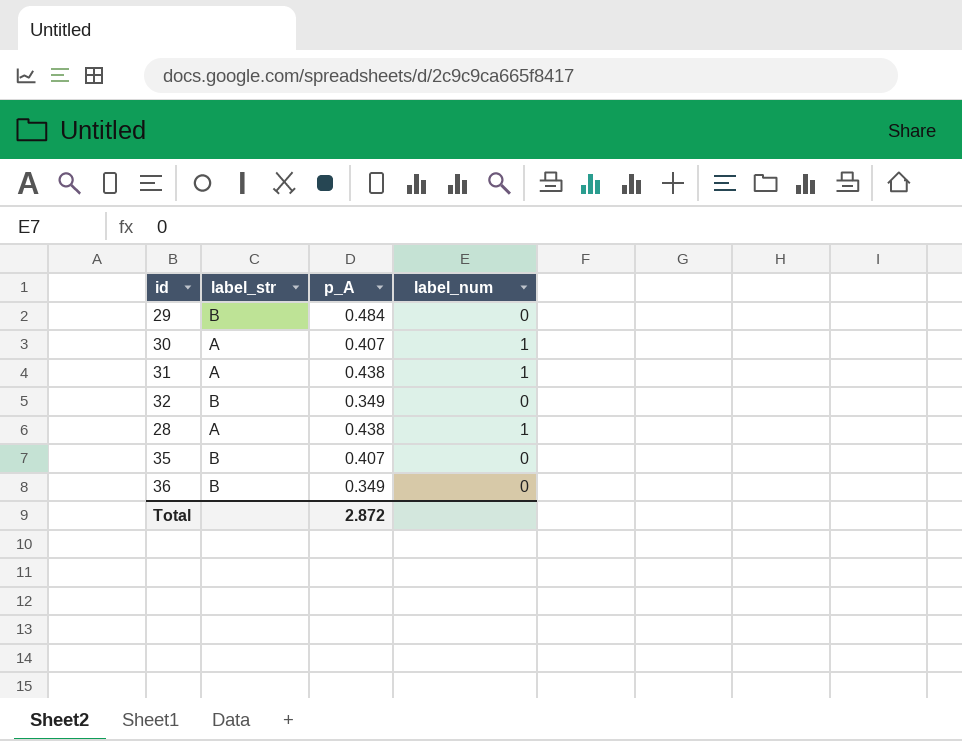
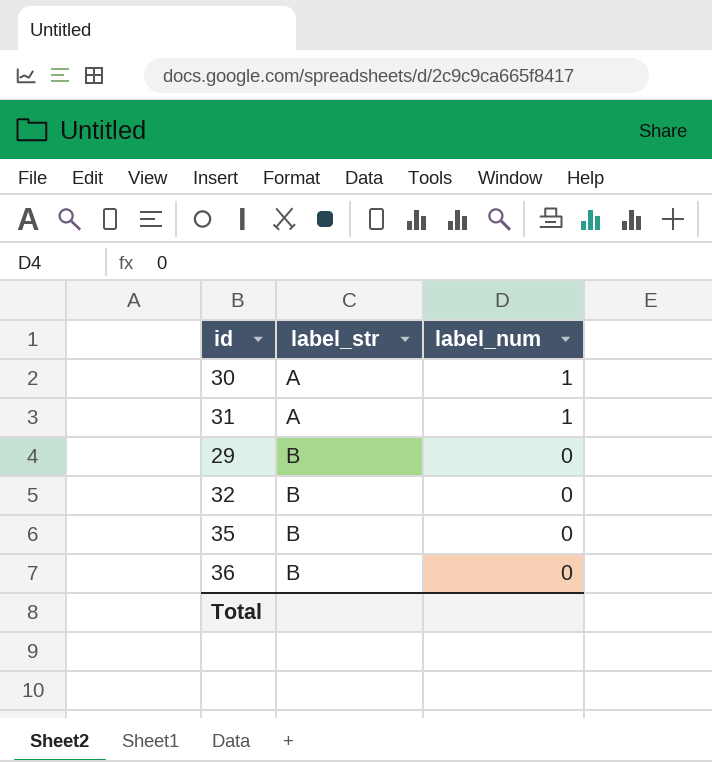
row order: none -> label_str ascending
column p_A | position: 3 -> none
row 28: A | 0.438 | 1 -> none

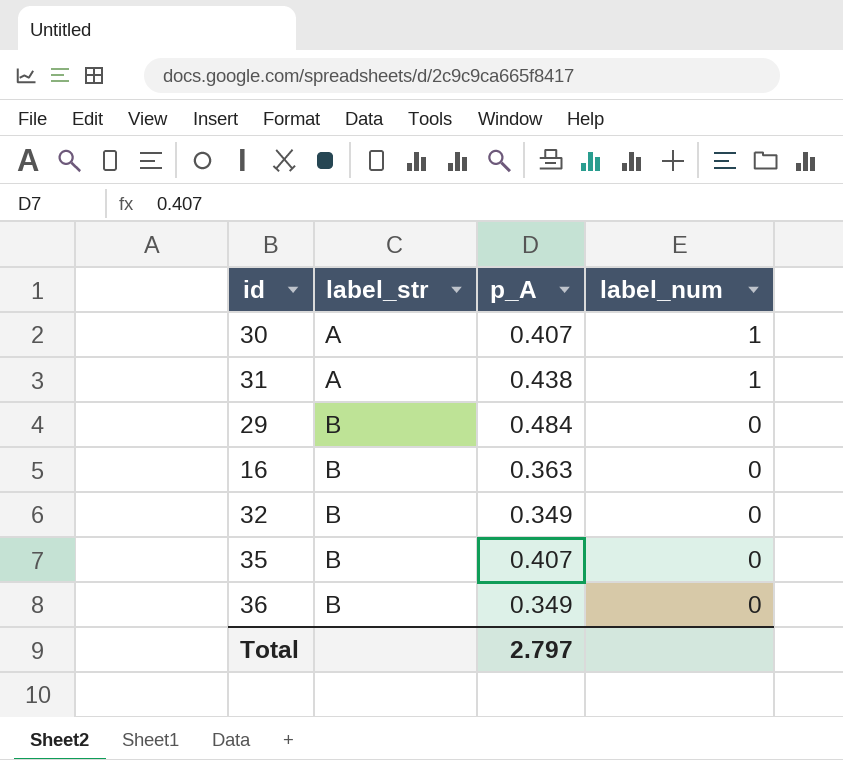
column p_A | position: none -> 3
row 16: none -> B | 0.363 | 0

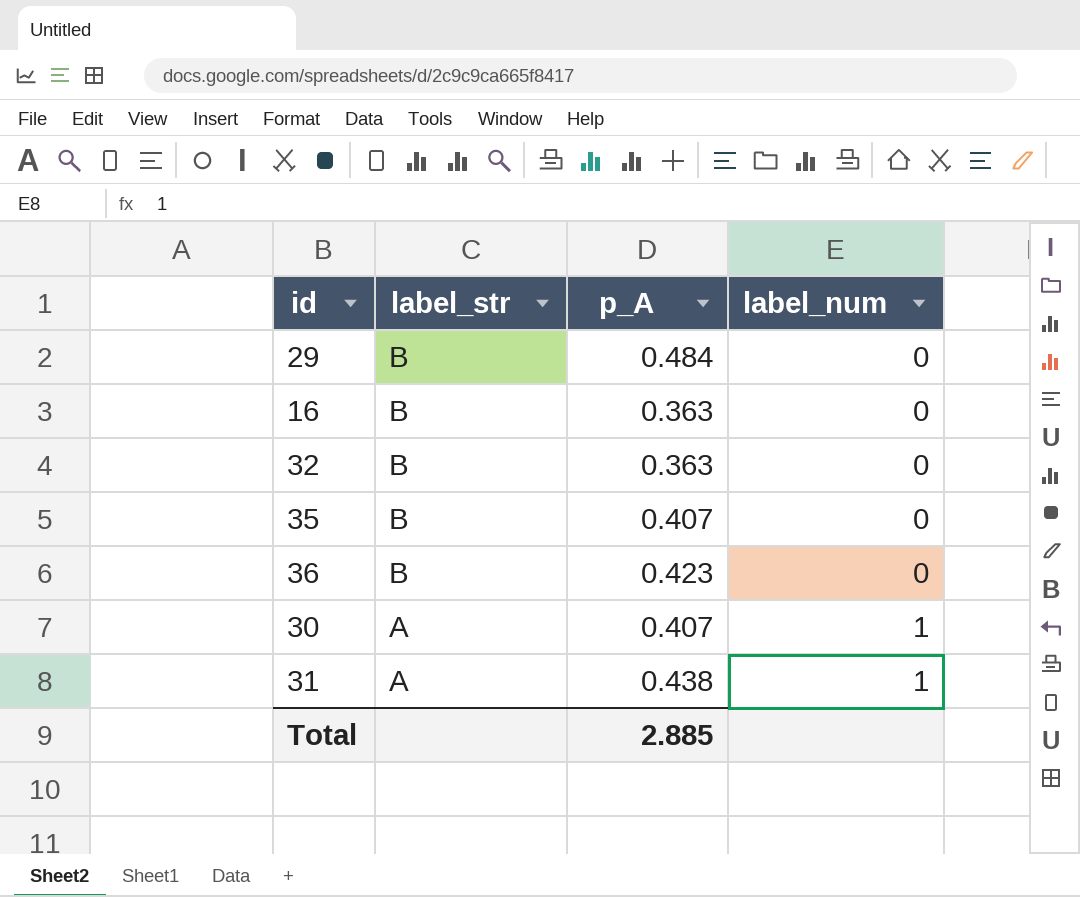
row order: label_str ascending -> label_str descending
32 | p_A: 0.349 -> 0.363
36 | p_A: 0.349 -> 0.423
Total | p_A: 2.797 -> 2.885

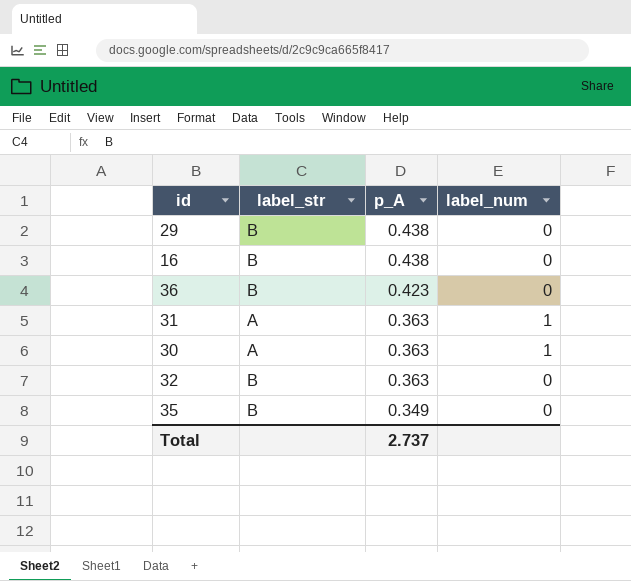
row order: label_str descending -> p_A descending
29 | p_A: 0.484 -> 0.438
16 | p_A: 0.363 -> 0.438
31 | p_A: 0.438 -> 0.363
30 | p_A: 0.407 -> 0.363
35 | p_A: 0.407 -> 0.349
Total | p_A: 2.885 -> 2.737

